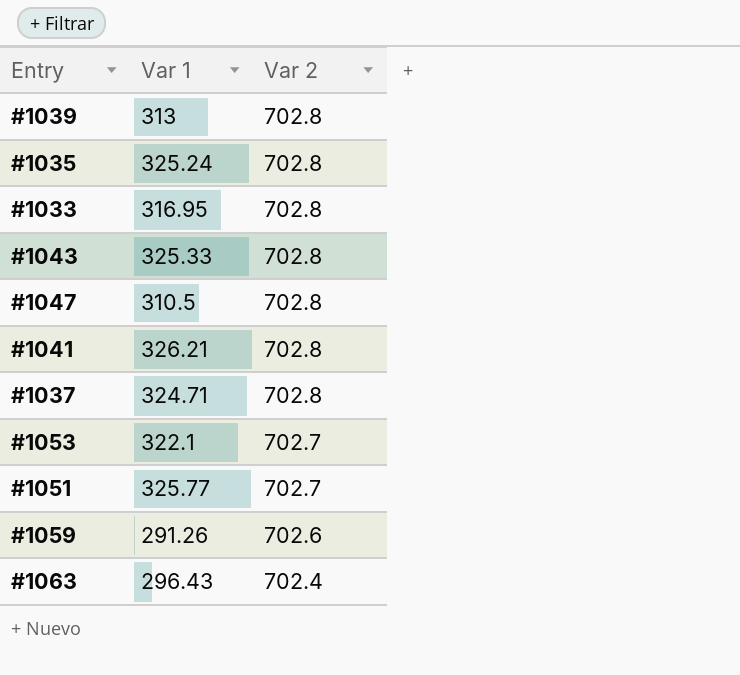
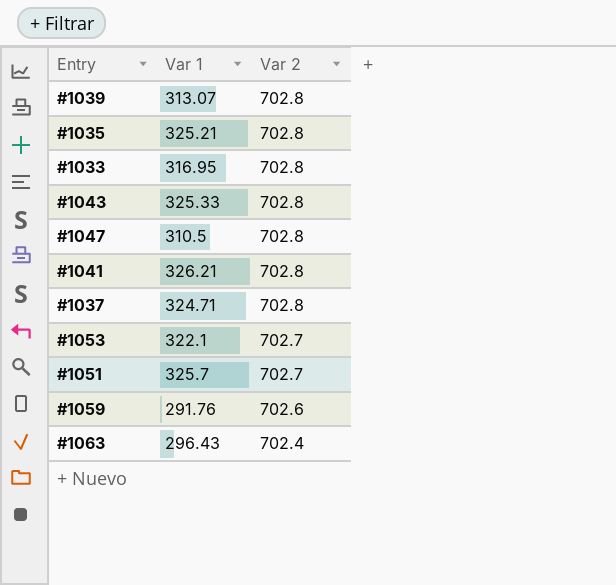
#1039 | Var 1: 313 -> 313.07
#1035 | Var 1: 325.24 -> 325.21
#1051 | Var 1: 325.77 -> 325.7
#1059 | Var 1: 291.26 -> 291.76

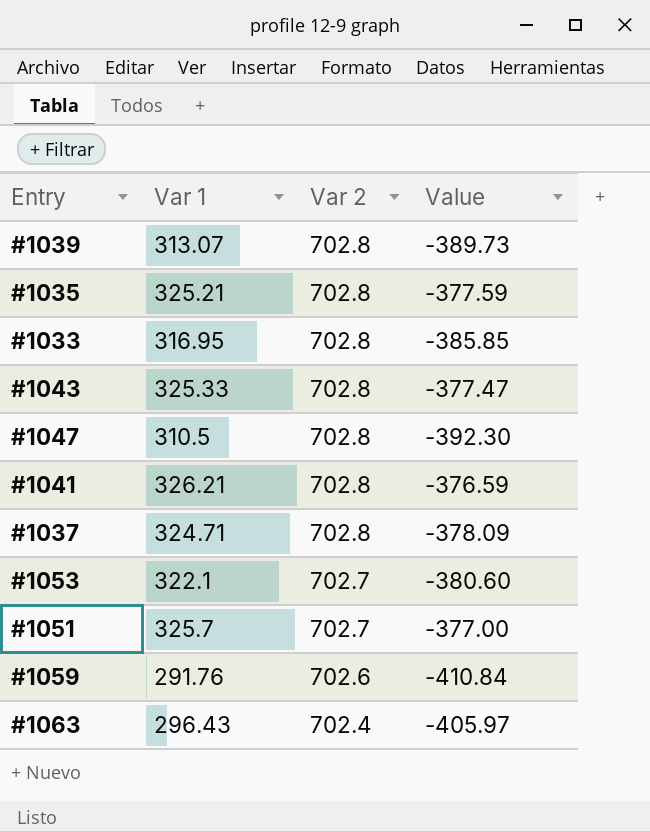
column Value | formula: none -> [Var 1] - [Var 2]

